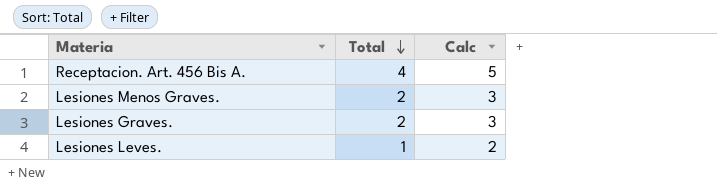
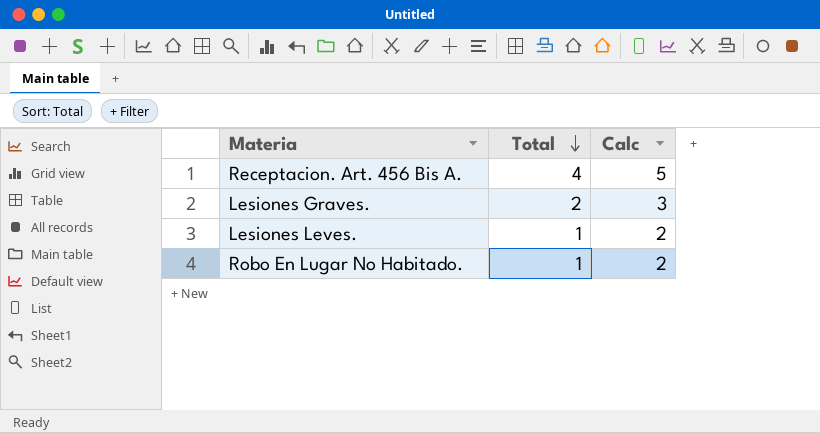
row Lesiones Menos Graves.: 2 | 3 -> none
row Robo En Lugar No Habitado.: none -> 1 | 2

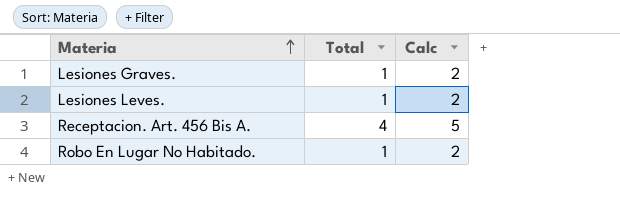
row order: Total descending -> Materia ascending
Lesiones Graves. | Total: 2 -> 1
Lesiones Graves. | Calc: 3 -> 2

